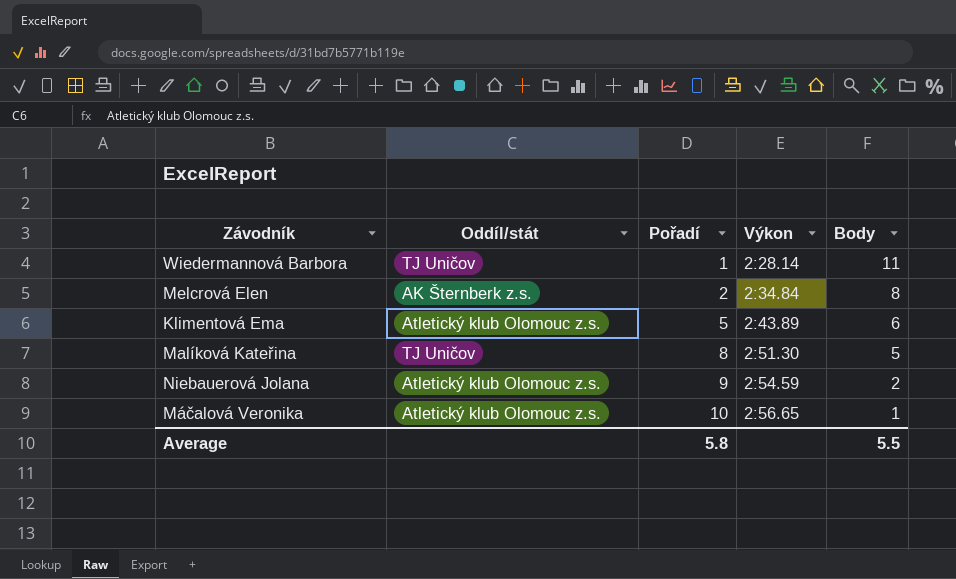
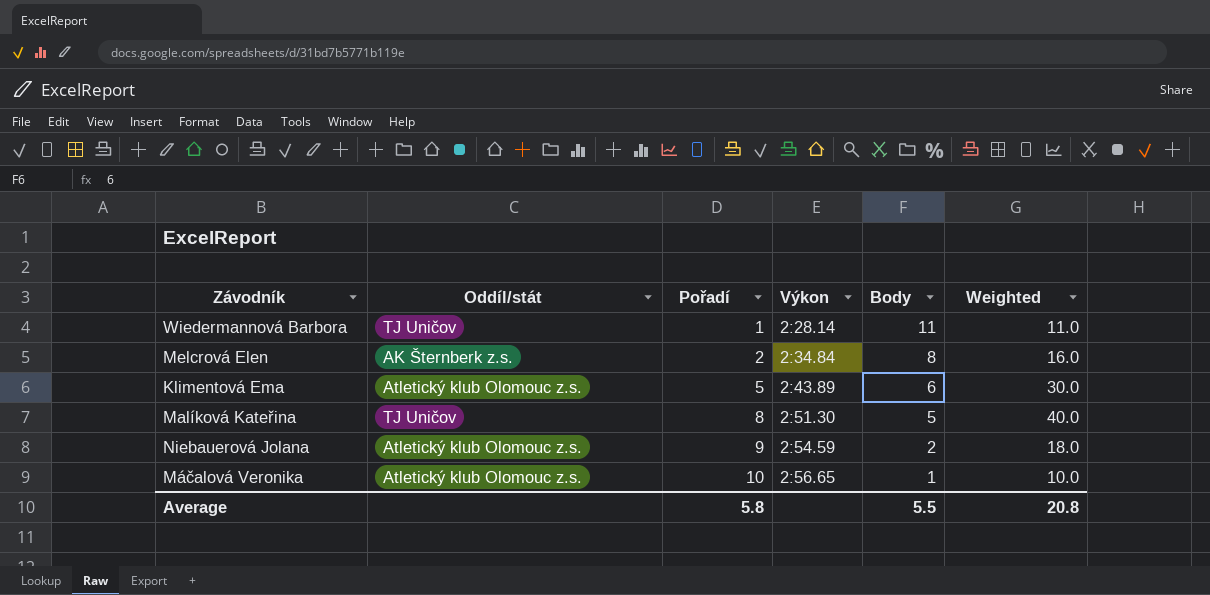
column Weighted | formula: none -> [Pořadí] * [Body]

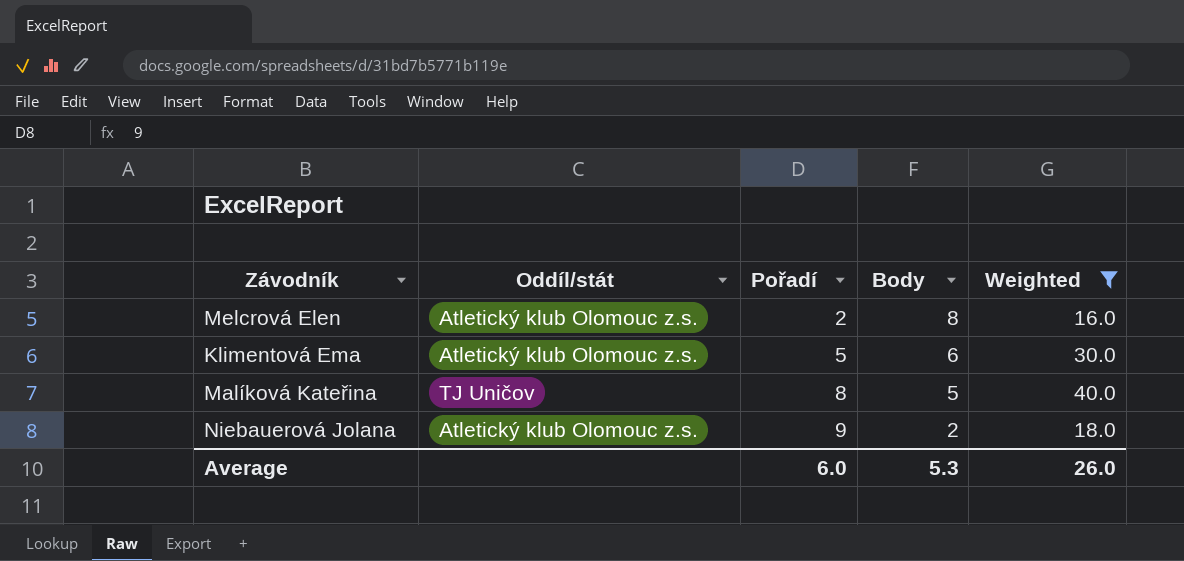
filter: none -> Weighted >= 16.0
column Výkon | position: 4 -> none
Melcrová Elen | Oddíl/stát: AK Šternberk z.s. -> Atletický klub Olomouc z.s.
Average | Pořadí: 5.8 -> 6.0
Average | Body: 5.5 -> 5.3
Average | Weighted: 20.8 -> 26.0

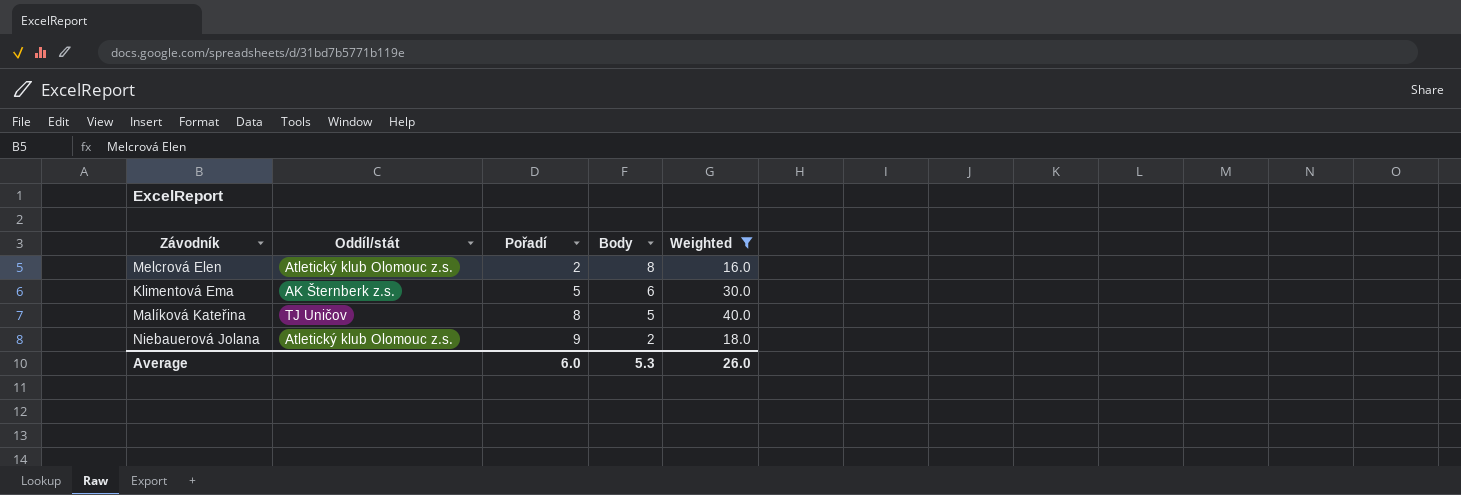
Klimentová Ema | Oddíl/stát: Atletický klub Olomouc z.s. -> AK Šternberk z.s.

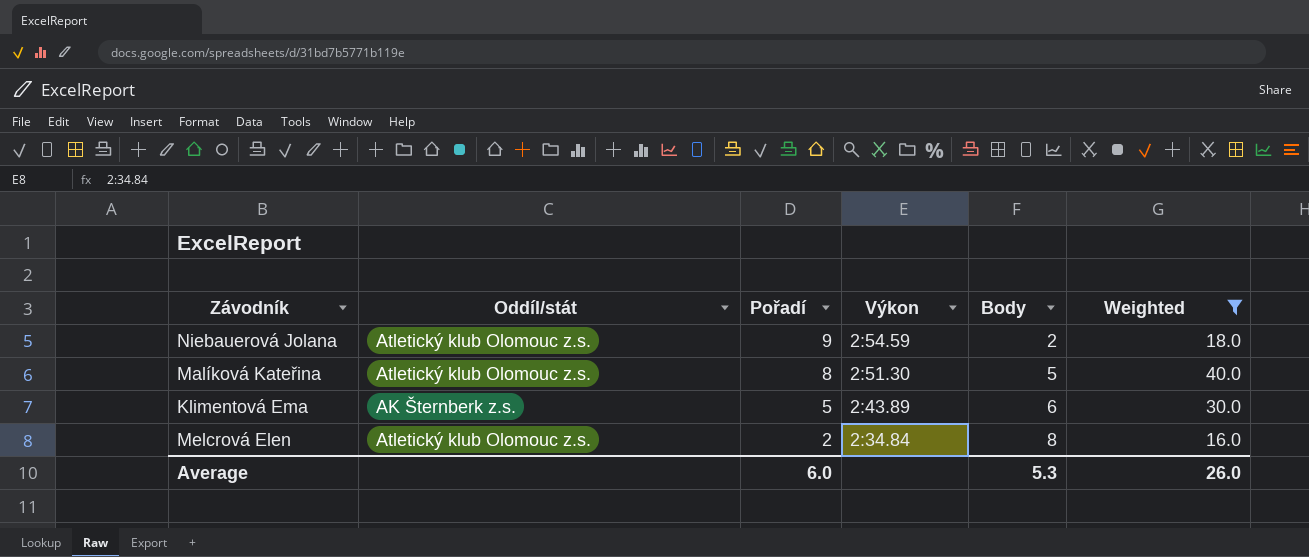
row order: Pořadí ascending -> Pořadí descending
column Výkon | position: none -> 4
Malíková Kateřina | Oddíl/stát: TJ Uničov -> Atletický klub Olomouc z.s.

